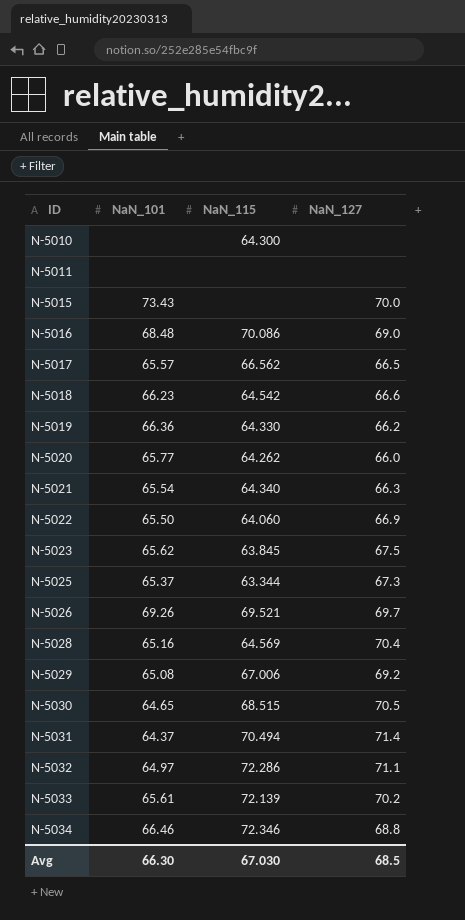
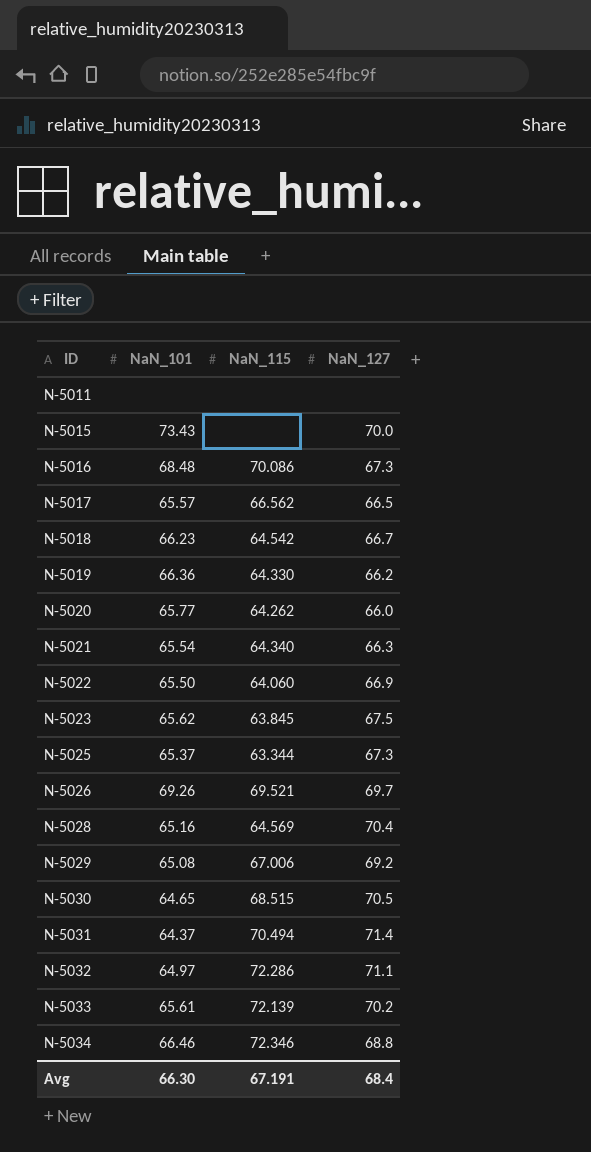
row N-5010: none | 64.300 | none -> none
N-5016 | NaN_127: 69.0 -> 67.3
N-5018 | NaN_127: 66.6 -> 66.7
Avg | NaN_115: 67.030 -> 67.191
Avg | NaN_127: 68.5 -> 68.4

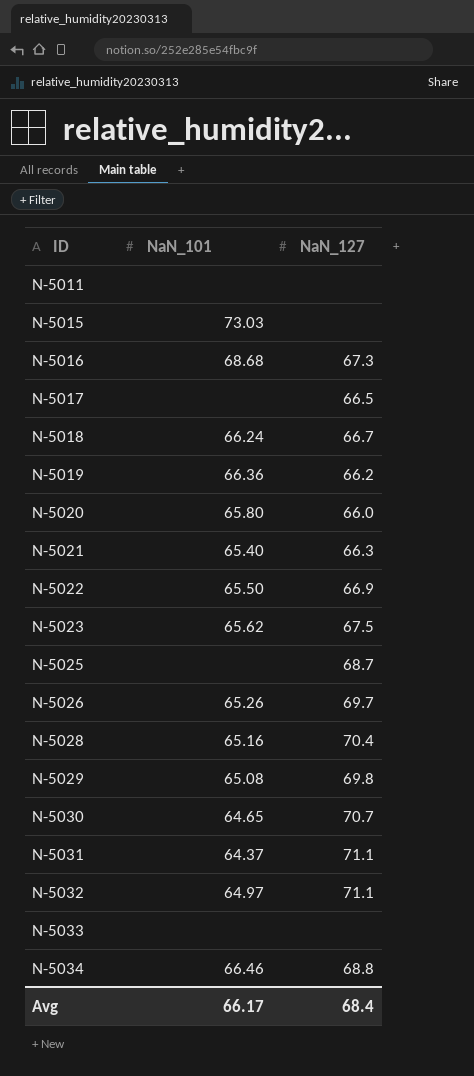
column NaN_115 | position: 3 -> none
N-5015 | NaN_101: 73.43 -> 73.03
N-5015 | NaN_127: 70.0 -> none
N-5016 | NaN_101: 68.48 -> 68.68
N-5017 | NaN_101: 65.57 -> none
N-5018 | NaN_101: 66.23 -> 66.24
N-5020 | NaN_101: 65.77 -> 65.80
N-5021 | NaN_101: 65.54 -> 65.40
N-5025 | NaN_101: 65.37 -> none
N-5025 | NaN_127: 67.3 -> 68.7
N-5026 | NaN_101: 69.26 -> 65.26
N-5029 | NaN_127: 69.2 -> 69.8
N-5030 | NaN_127: 70.5 -> 70.7
N-5031 | NaN_127: 71.4 -> 71.1
N-5033 | NaN_101: 65.61 -> none
N-5033 | NaN_127: 70.2 -> none
Avg | NaN_101: 66.30 -> 66.17

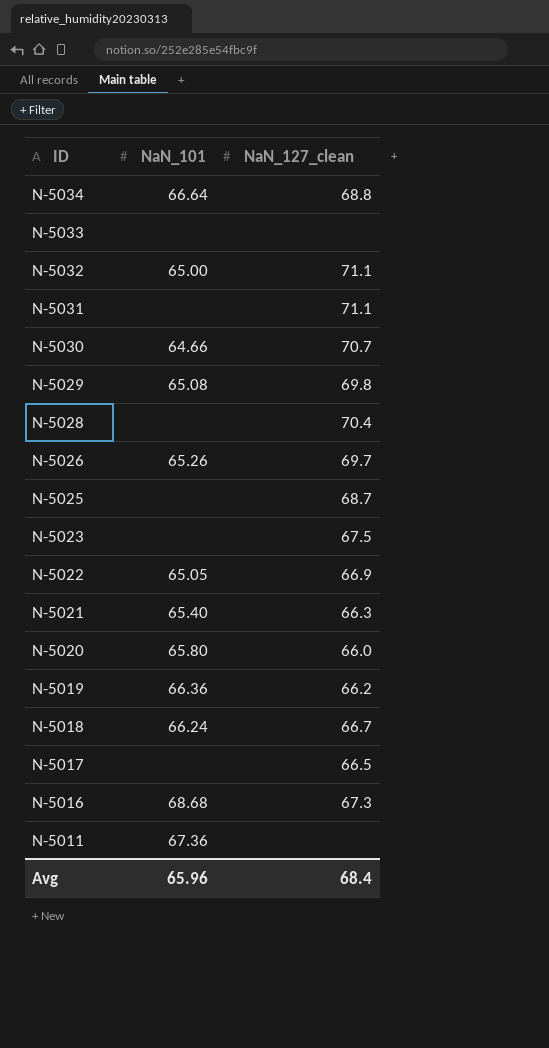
row order: ID ascending -> ID descending
column name: NaN_127 -> NaN_127_clean
row N-5015: 73.03 | none -> none
N-5034 | NaN_101: 66.46 -> 66.64
N-5032 | NaN_101: 64.97 -> 65.00
N-5031 | NaN_101: 64.37 -> none
N-5030 | NaN_101: 64.65 -> 64.66
N-5028 | NaN_101: 65.16 -> none
N-5023 | NaN_101: 65.62 -> none
N-5022 | NaN_101: 65.50 -> 65.05
N-5011 | NaN_101: none -> 67.36
Avg | NaN_101: 66.17 -> 65.96

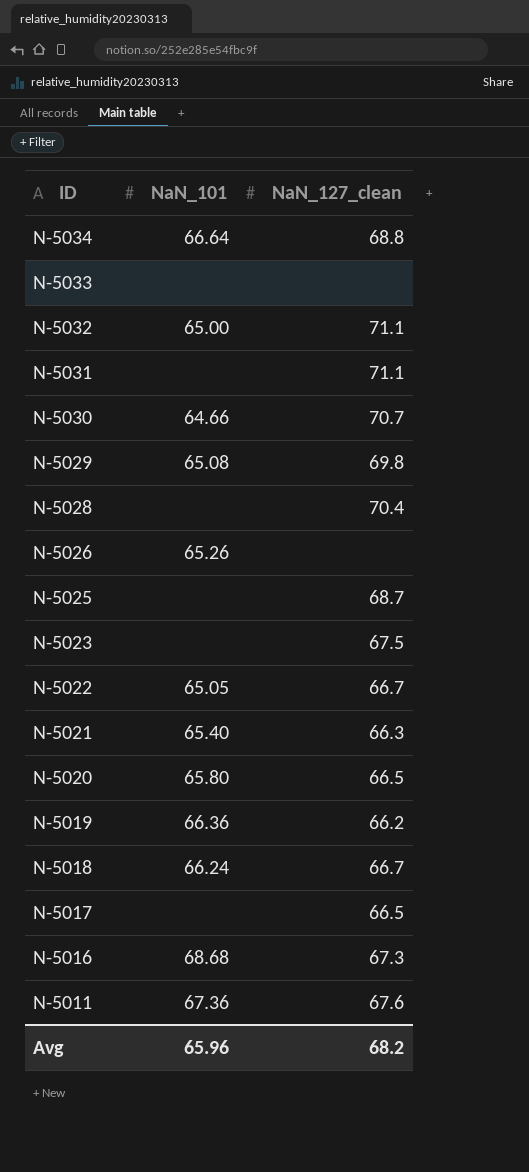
N-5026 | NaN_127_clean: 69.7 -> none
N-5022 | NaN_127_clean: 66.9 -> 66.7
N-5020 | NaN_127_clean: 66.0 -> 66.5
N-5011 | NaN_127_clean: none -> 67.6
Avg | NaN_127_clean: 68.4 -> 68.2

